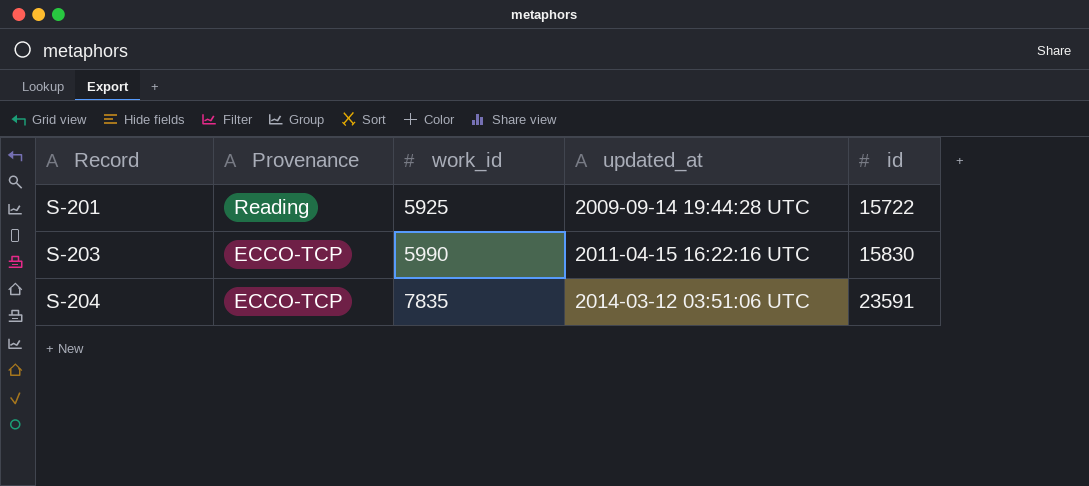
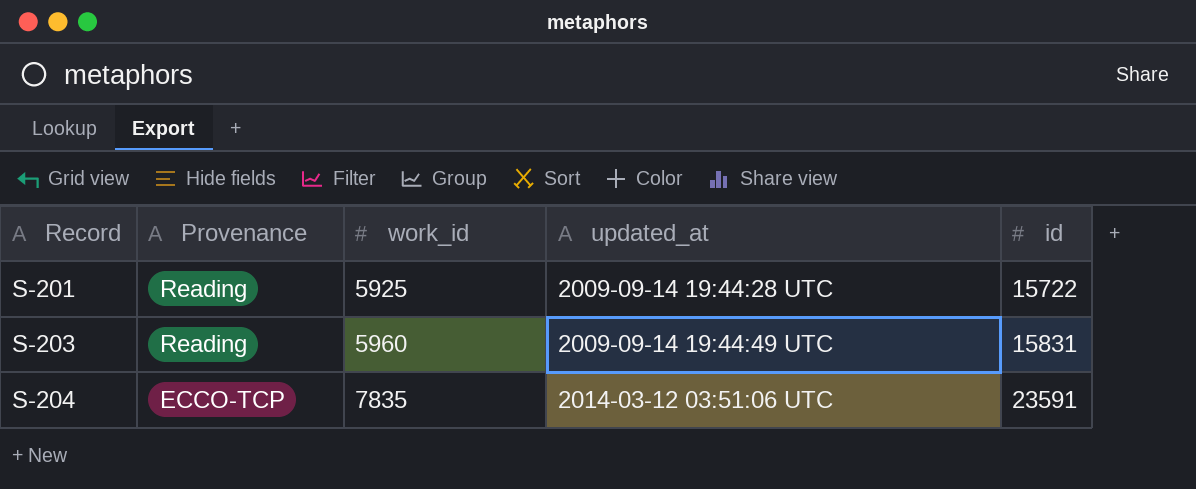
S-203 | Provenance: ECCO-TCP -> Reading
S-203 | work_id: 5990 -> 5960
S-203 | updated_at: 2011-04-15 16:22:16 UTC -> 2009-09-14 19:44:49 UTC
S-203 | id: 15830 -> 15831

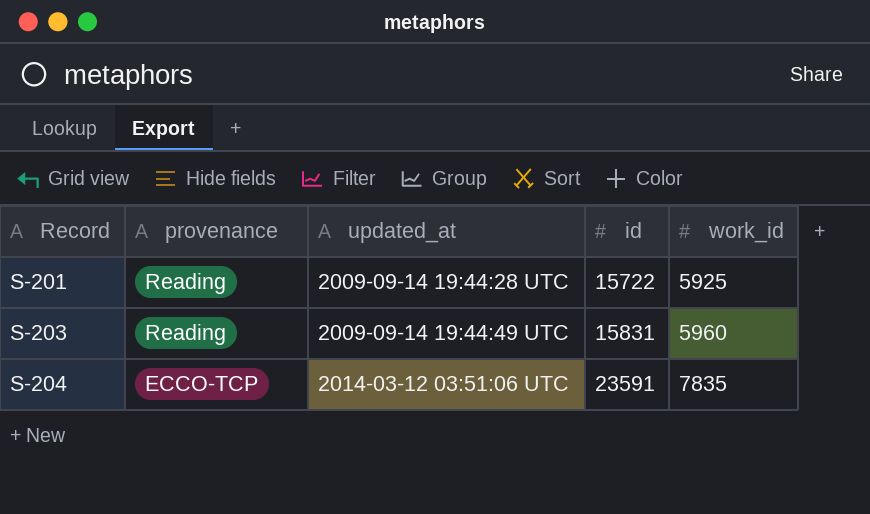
column name: Provenance -> provenance
column work_id | position: 3 -> 5

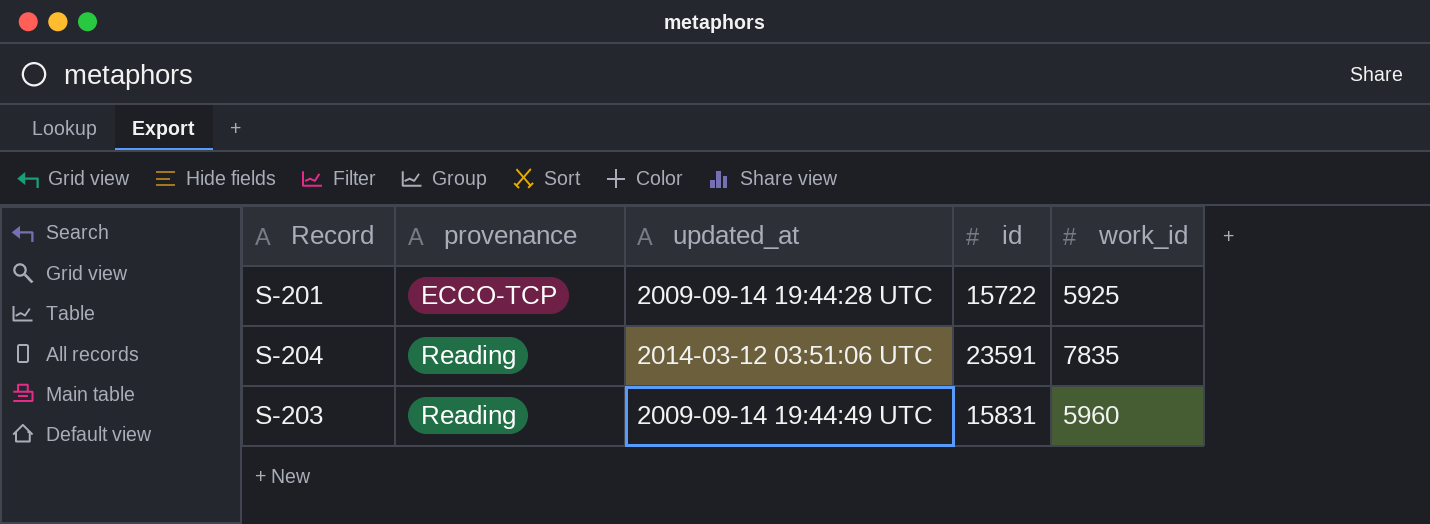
row order: Record ascending -> provenance ascending
S-201 | provenance: Reading -> ECCO-TCP
S-204 | provenance: ECCO-TCP -> Reading

